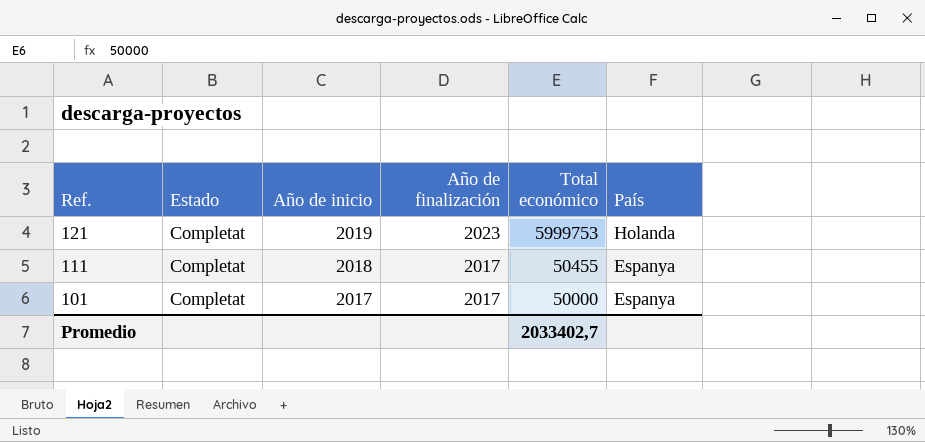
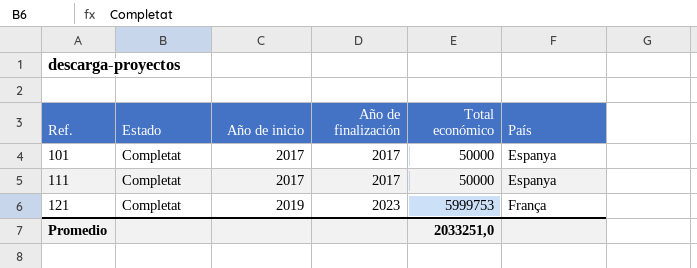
row order: Ref. descending -> Ref. ascending
111 | Año de inicio: 2018 -> 2017
111 | Total económico: 50455 -> 50000
121 | País: Holanda -> França
Promedio | Total económico: 2033402,7 -> 2033251,0

